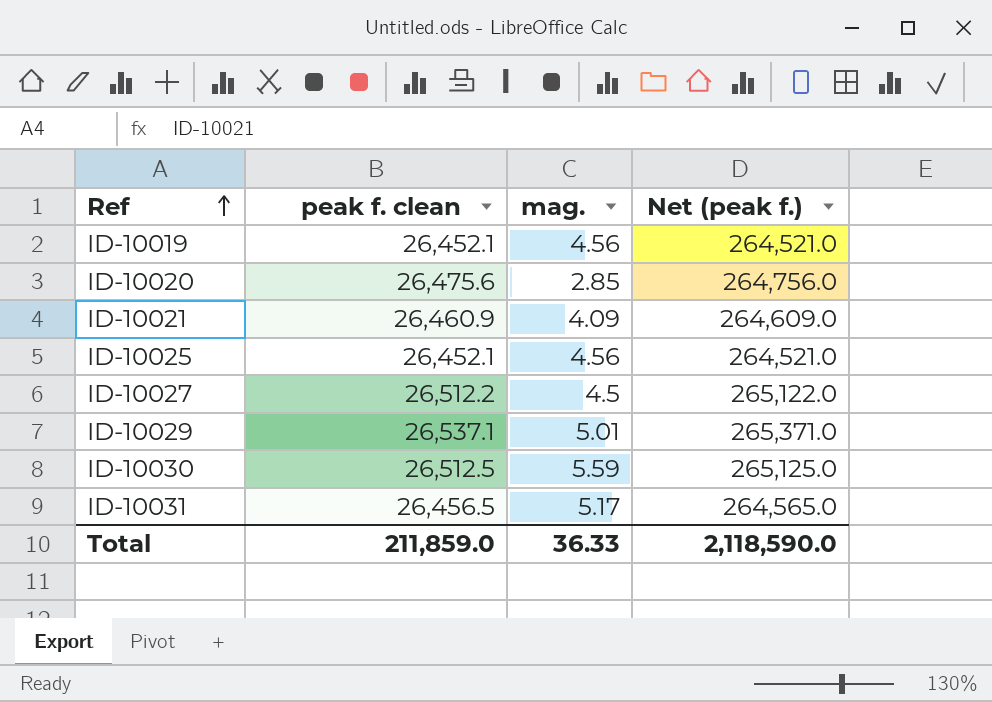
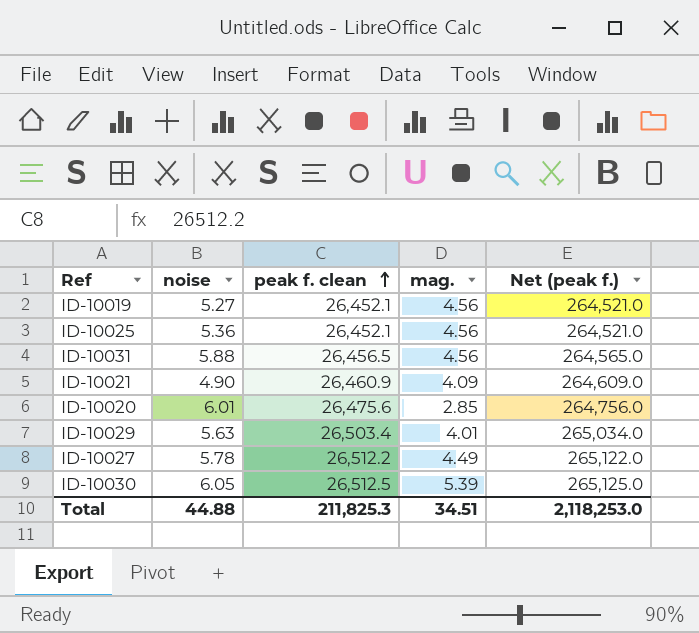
row order: Ref ascending -> peak f. clean ascending
column noise | position: none -> 2
ID-10031 | mag.: 5.17 -> 4.56
ID-10029 | peak f. clean: 26,537.1 -> 26,503.4
ID-10029 | mag.: 5.01 -> 4.01
ID-10029 | Net (peak f.): 265,371.0 -> 265,034.0
ID-10027 | mag.: 4.5 -> 4.49
ID-10030 | mag.: 5.59 -> 5.39
Total | peak f. clean: 211,859.0 -> 211,825.3
Total | mag.: 36.33 -> 34.51
Total | Net (peak f.): 2,118,590.0 -> 2,118,253.0

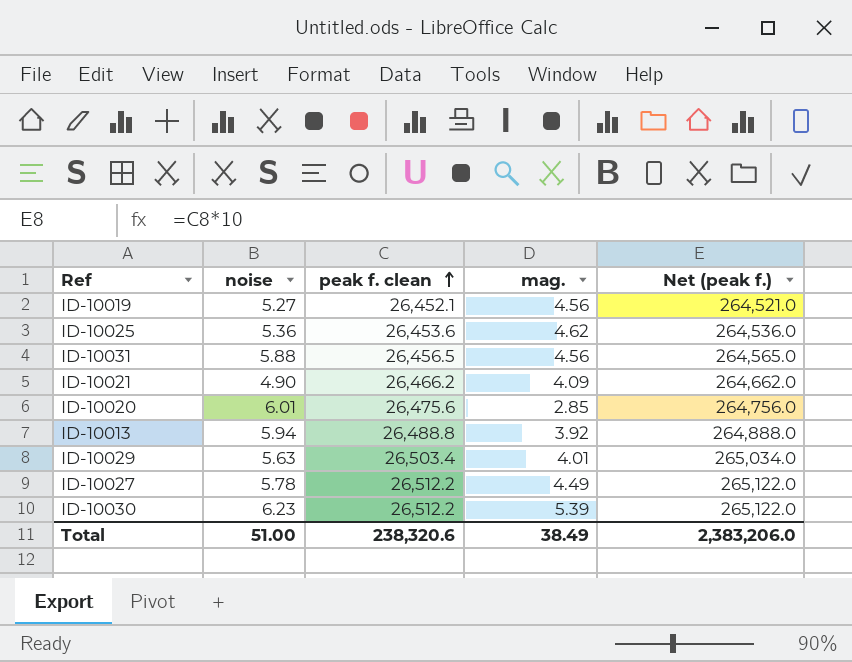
ID-10025 | peak f. clean: 26,452.1 -> 26,453.6
ID-10025 | mag.: 4.56 -> 4.62
ID-10025 | Net (peak f.): 264,521.0 -> 264,536.0
ID-10021 | peak f. clean: 26,460.9 -> 26,466.2
ID-10021 | Net (peak f.): 264,609.0 -> 264,662.0
row ID-10013: none -> 5.94 | 26,488.8 | 3.92 | 264,888.0
ID-10030 | noise: 6.05 -> 6.23
ID-10030 | peak f. clean: 26,512.5 -> 26,512.2
ID-10030 | Net (peak f.): 265,125.0 -> 265,122.0
Total | noise: 44.88 -> 51.00
Total | peak f. clean: 211,825.3 -> 238,320.6
Total | mag.: 34.51 -> 38.49
Total | Net (peak f.): 2,118,253.0 -> 2,383,206.0

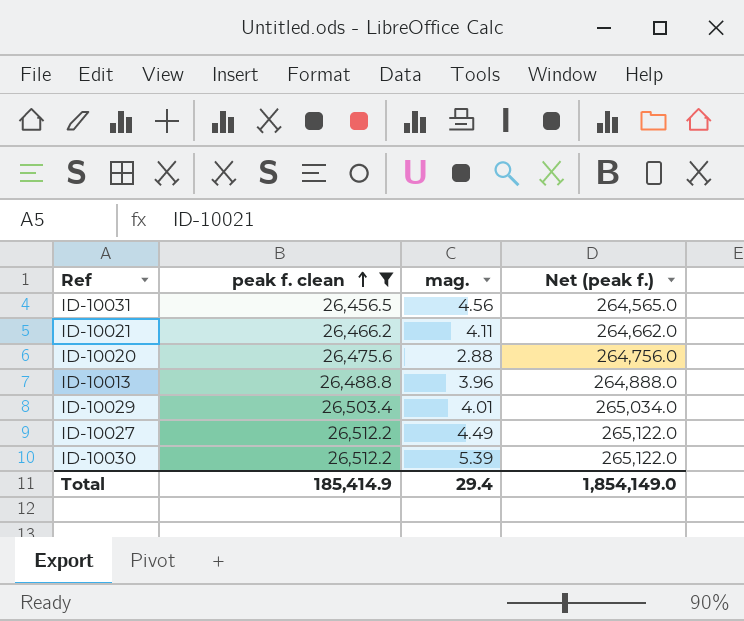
filter: none -> peak f. clean >= 26,456.5
column noise | position: 2 -> none
ID-10021 | mag.: 4.09 -> 4.11
ID-10020 | mag.: 2.85 -> 2.88
ID-10013 | mag.: 3.92 -> 3.96
Total | peak f. clean: 238,320.6 -> 185,414.9
Total | mag.: 38.49 -> 29.4
Total | Net (peak f.): 2,383,206.0 -> 1,854,149.0

